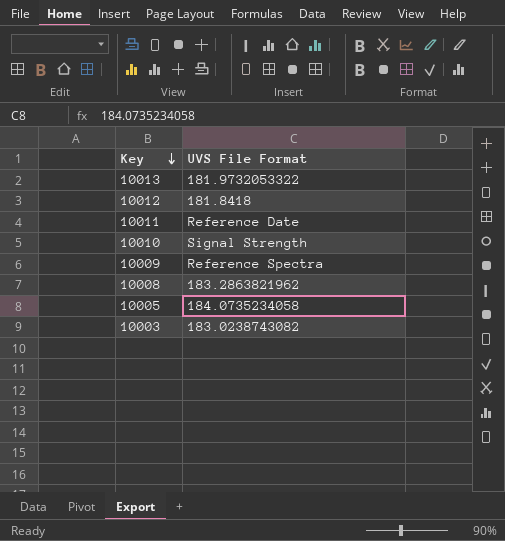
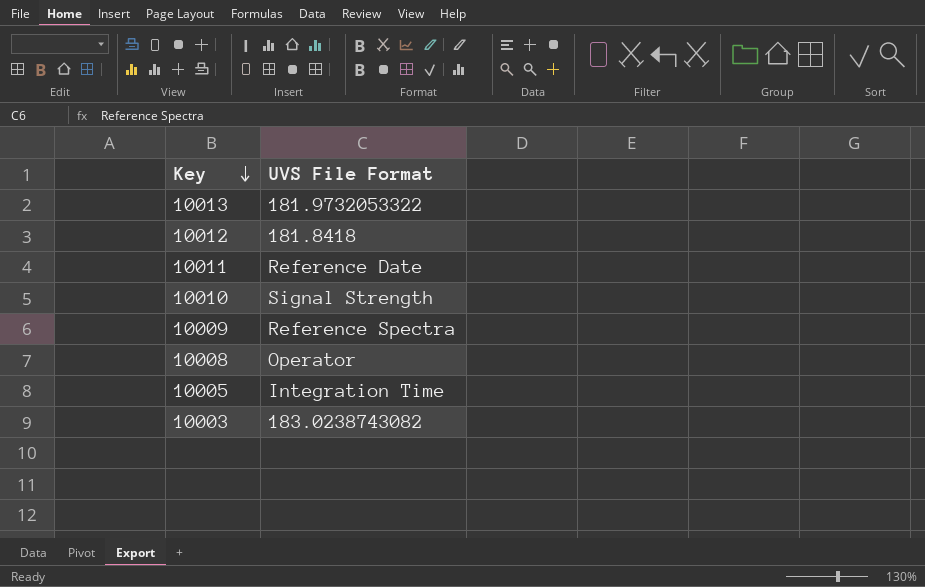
10008 | UVS File Format: 183.2863821962 -> Operator
10005 | UVS File Format: 184.0735234058 -> Integration Time

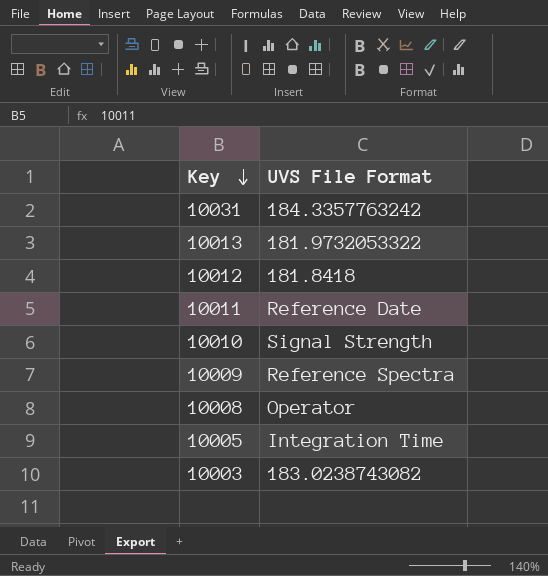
row 10031: none -> 184.3357763242

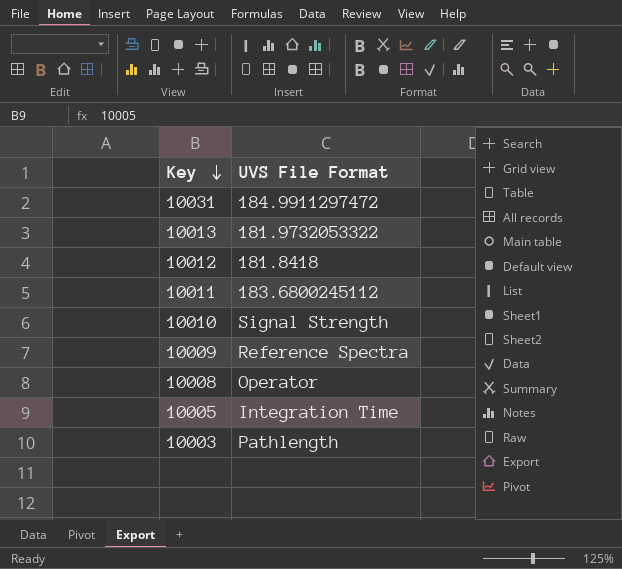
10031 | UVS File Format: 184.3357763242 -> 184.9911297472
10011 | UVS File Format: Reference Date -> 183.6800245112
10003 | UVS File Format: 183.0238743082 -> Pathlength

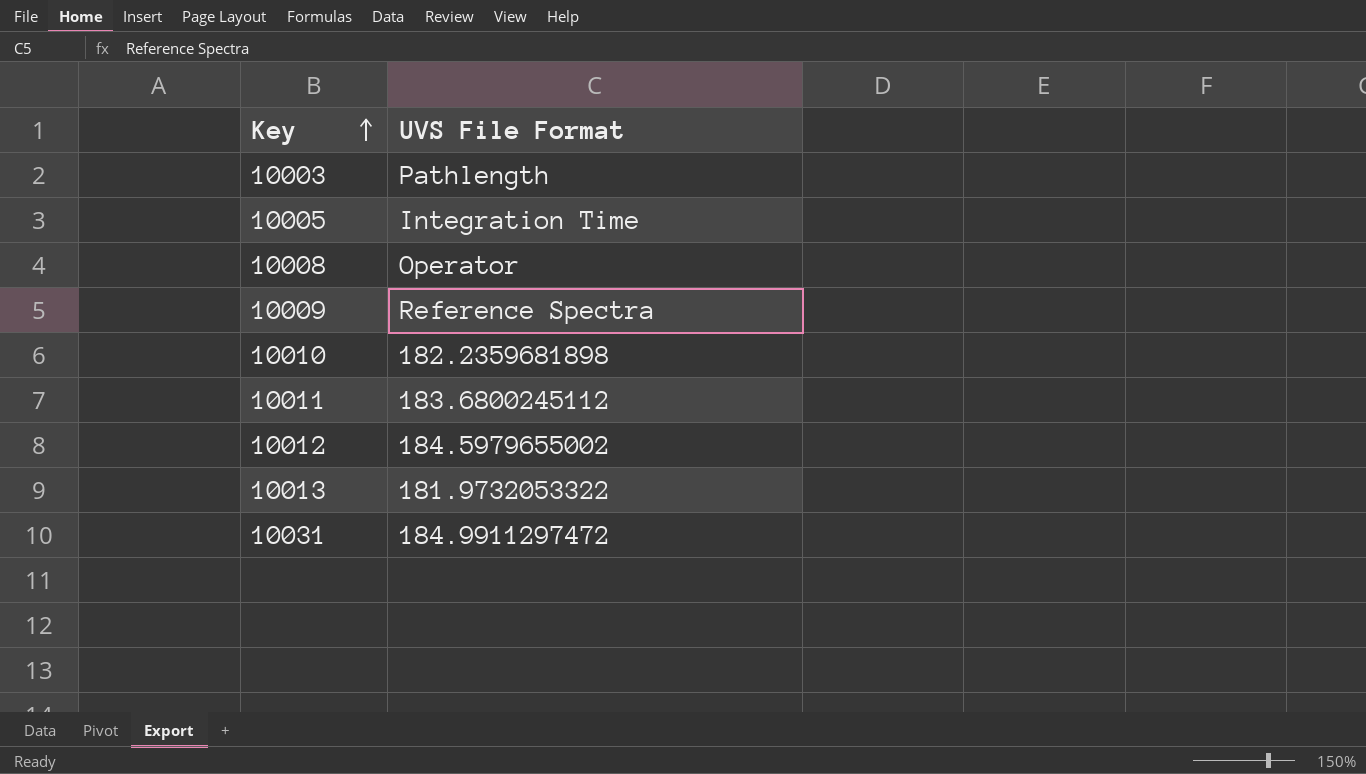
row order: Key descending -> Key ascending
10010 | UVS File Format: Signal Strength -> 182.2359681898
10012 | UVS File Format: 181.8418 -> 184.5979655002

